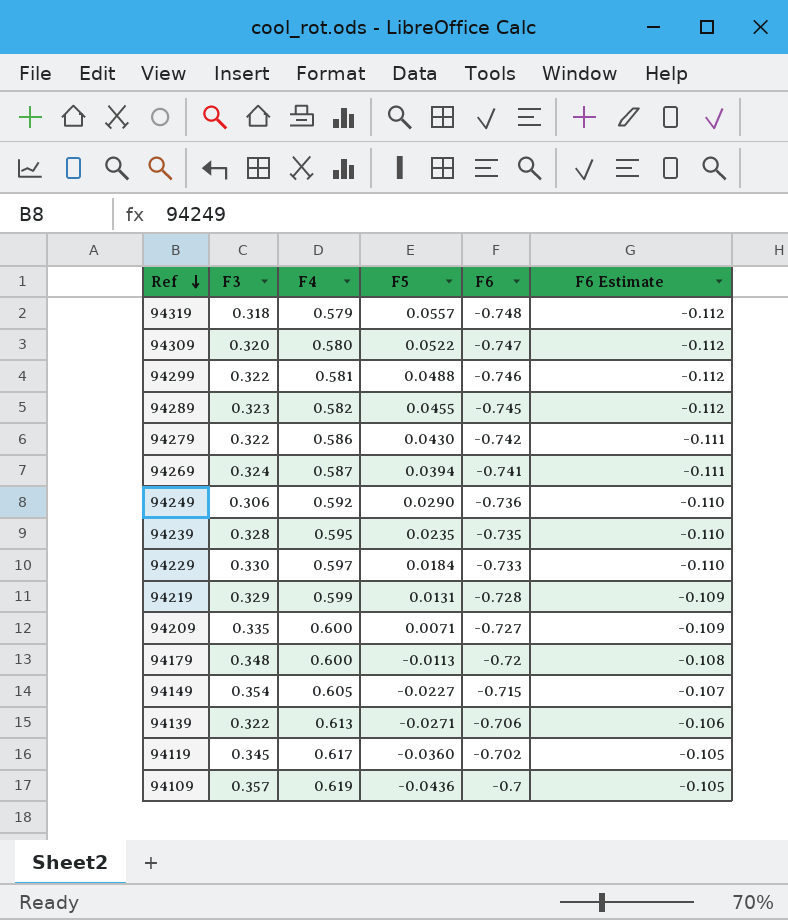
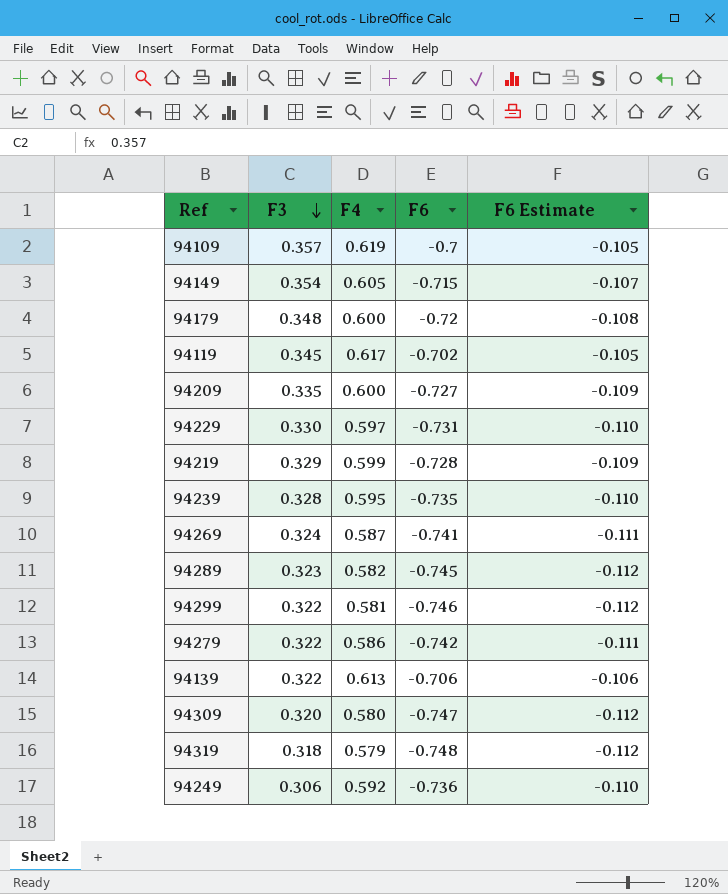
row order: Ref descending -> F3 descending
column F5 | position: 4 -> none
94229 | F6: -0.733 -> -0.731

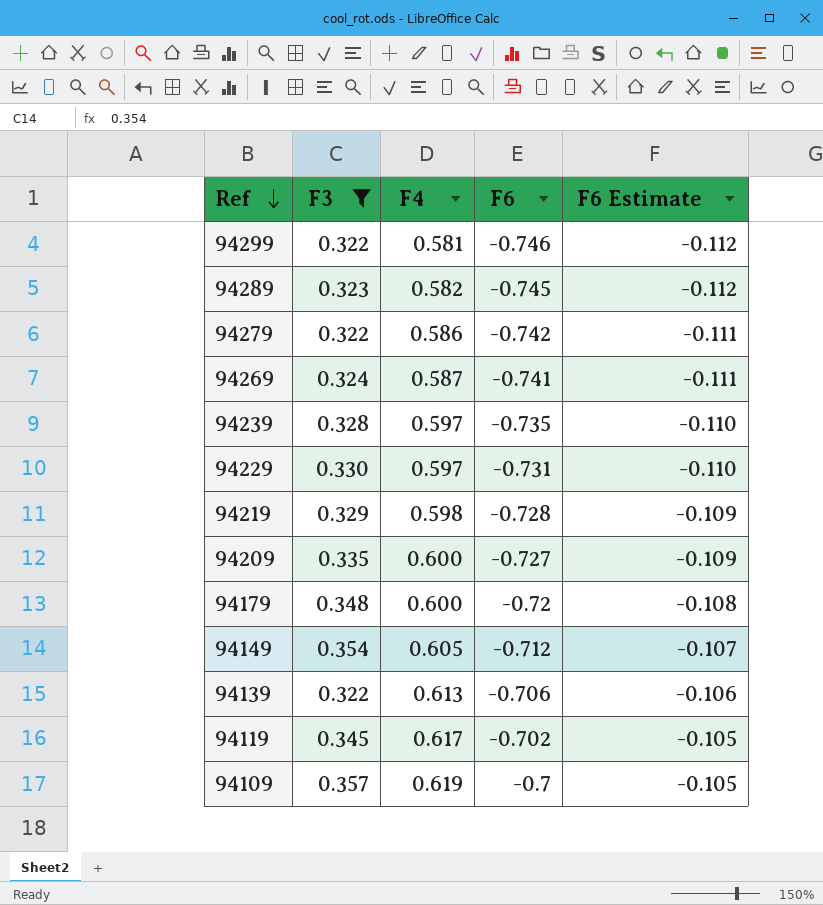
filter: none -> F3 >= 0.322
row order: F3 descending -> Ref descending
94239 | F4: 0.595 -> 0.597
94219 | F4: 0.599 -> 0.598
94149 | F6: -0.715 -> -0.712

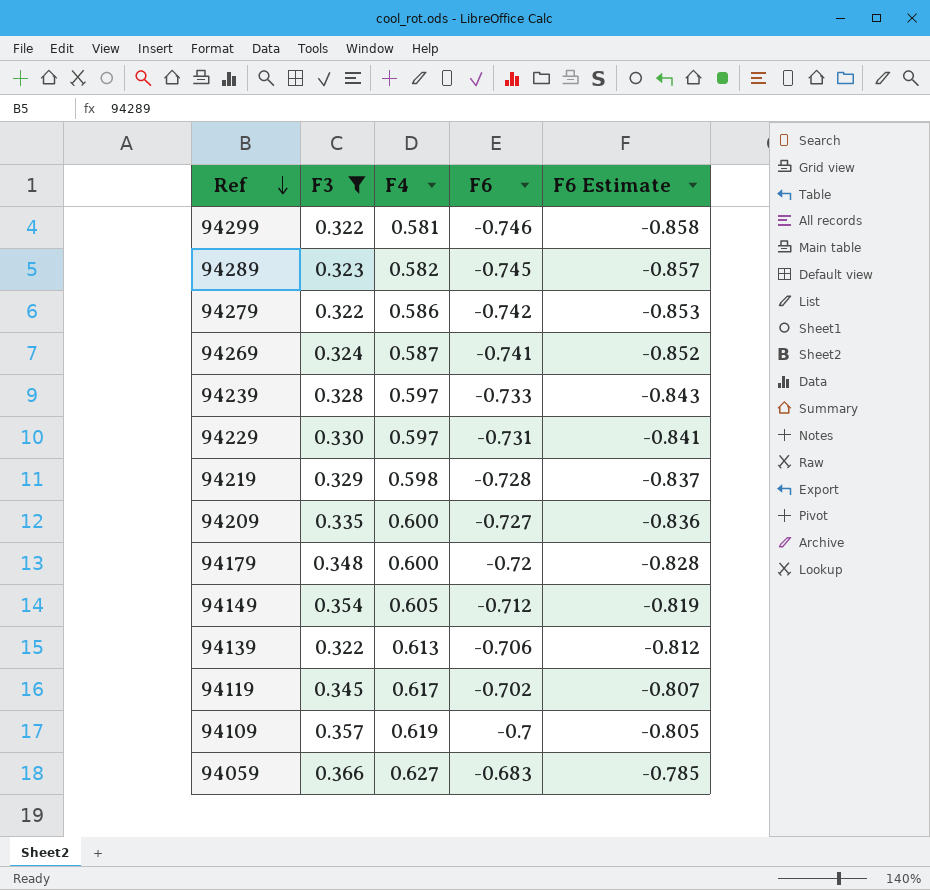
column F6 Estimate | formula: [F6] * 0.15 -> [F6] * 1.15
94239 | F6: -0.735 -> -0.733
row 94059: none -> 0.366 | 0.627 | -0.683 | -0.785

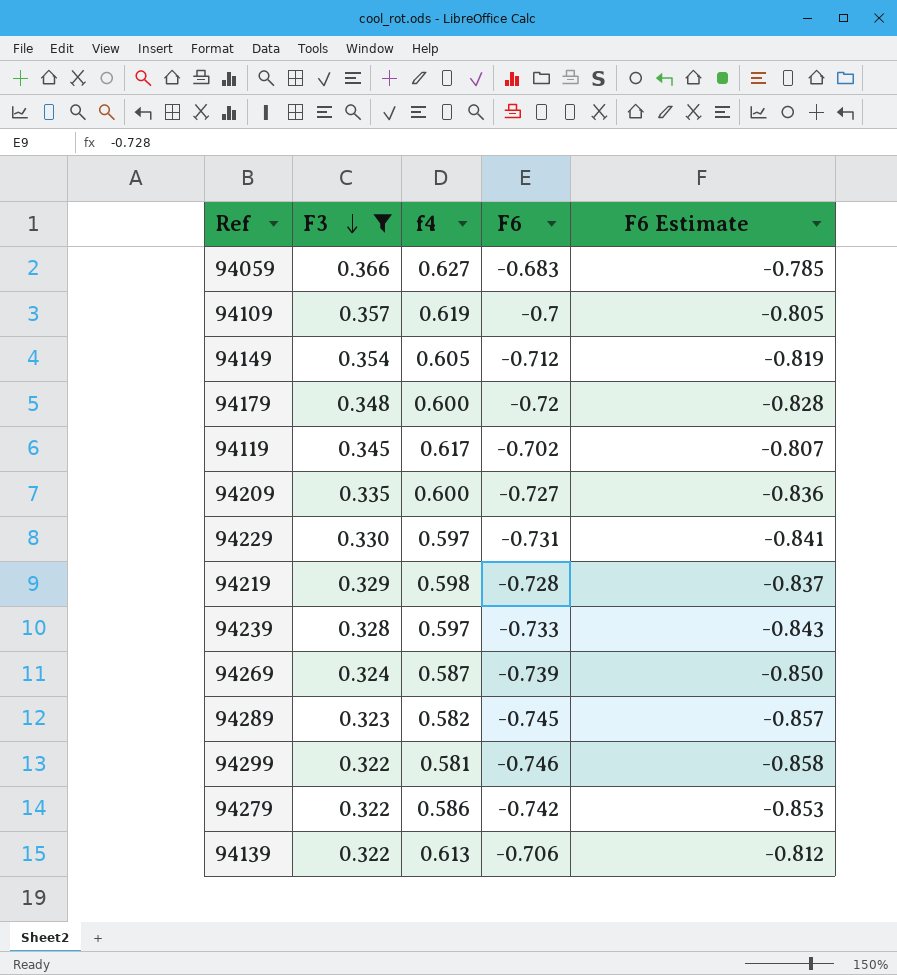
row order: Ref descending -> F3 descending
column name: F4 -> f4
94269 | F6: -0.741 -> -0.739
94269 | F6 Estimate: -0.852 -> -0.850

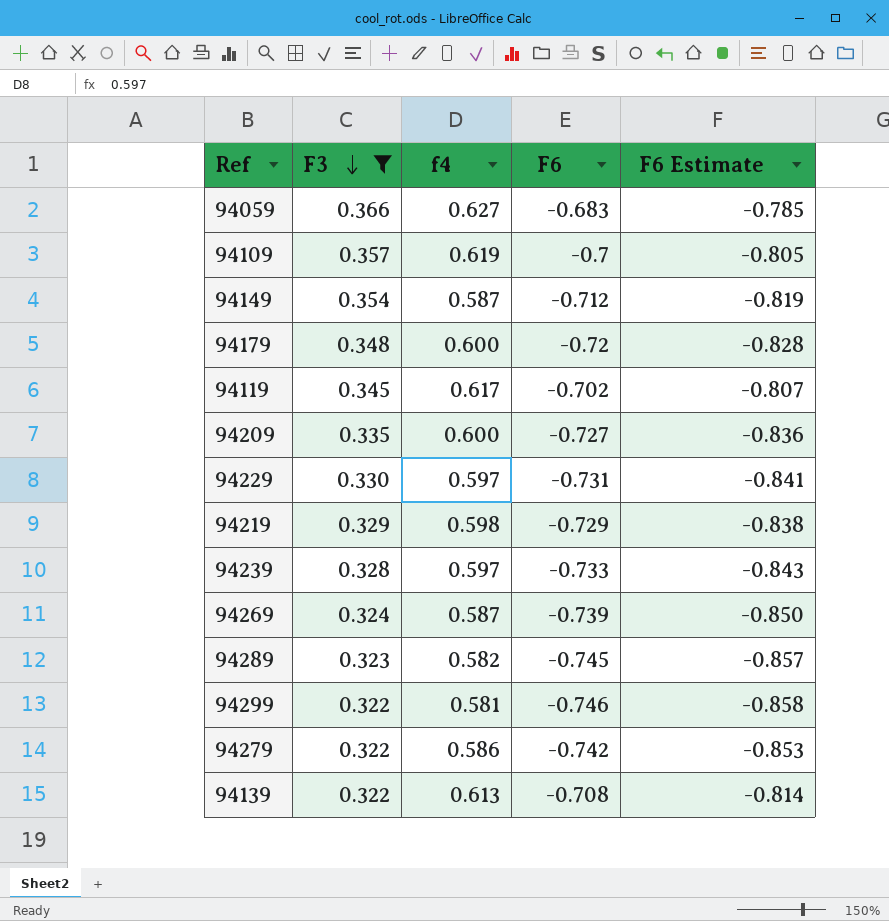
94149 | f4: 0.605 -> 0.587
94219 | F6: -0.728 -> -0.729
94219 | F6 Estimate: -0.837 -> -0.838
94139 | F6: -0.706 -> -0.708
94139 | F6 Estimate: -0.812 -> -0.814

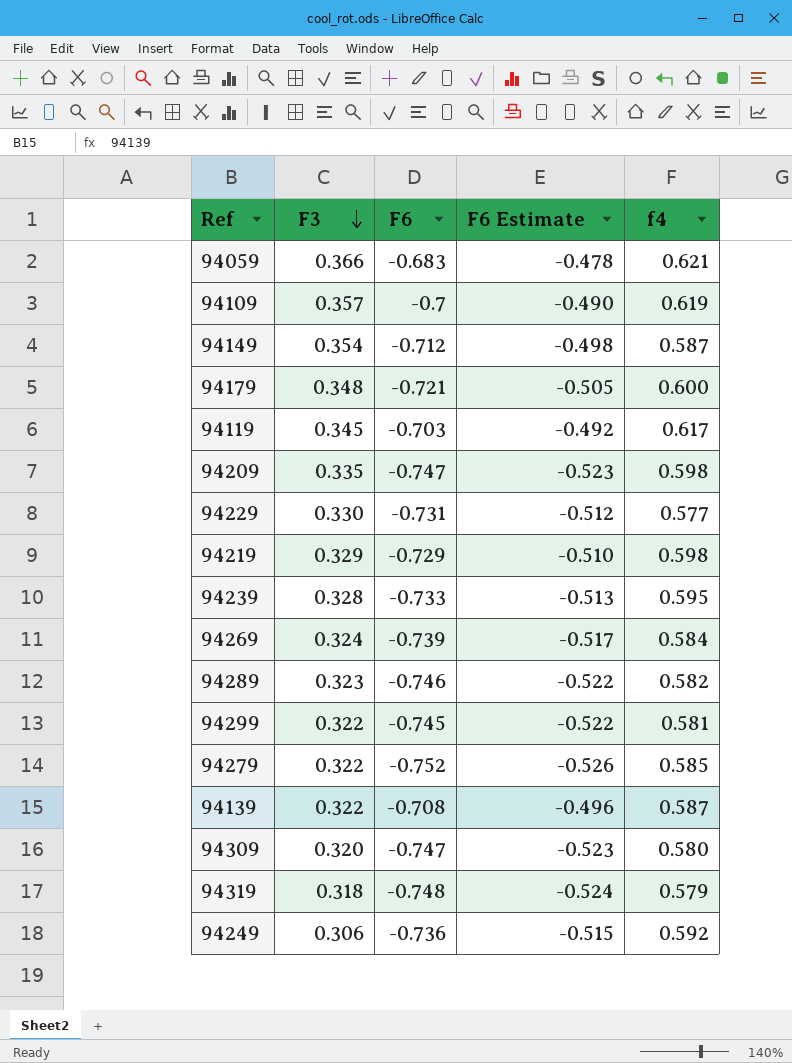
filter: F3 >= 0.322 -> none
column F6 Estimate | formula: [F6] * 1.15 -> [F6] * 0.7
column f4 | position: 3 -> 5
94059 | f4: 0.627 -> 0.621
94179 | F6: -0.72 -> -0.721
94119 | F6: -0.702 -> -0.703
94209 | F6: -0.727 -> -0.747
94209 | f4: 0.600 -> 0.598
94229 | f4: 0.597 -> 0.577
94239 | f4: 0.597 -> 0.595
94269 | f4: 0.587 -> 0.584
94289 | F6: -0.745 -> -0.746
94299 | F6: -0.746 -> -0.745
94279 | F6: -0.742 -> -0.752
94279 | f4: 0.586 -> 0.585
94139 | f4: 0.613 -> 0.587

